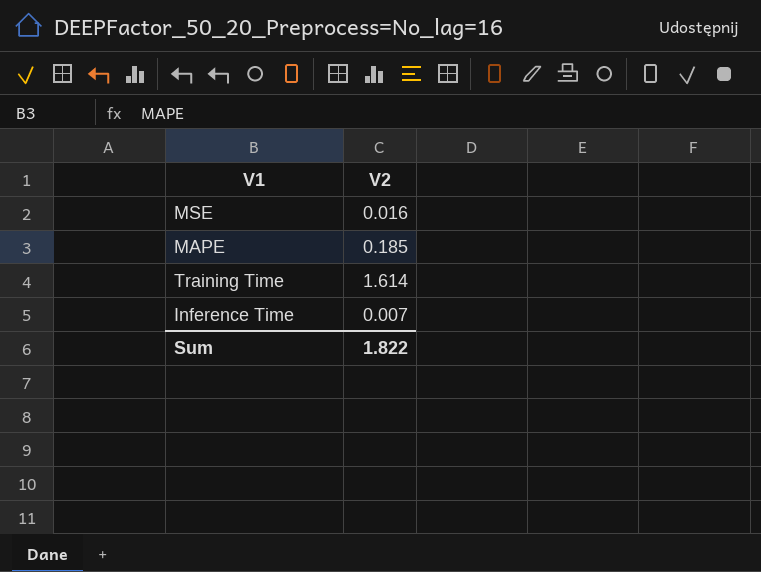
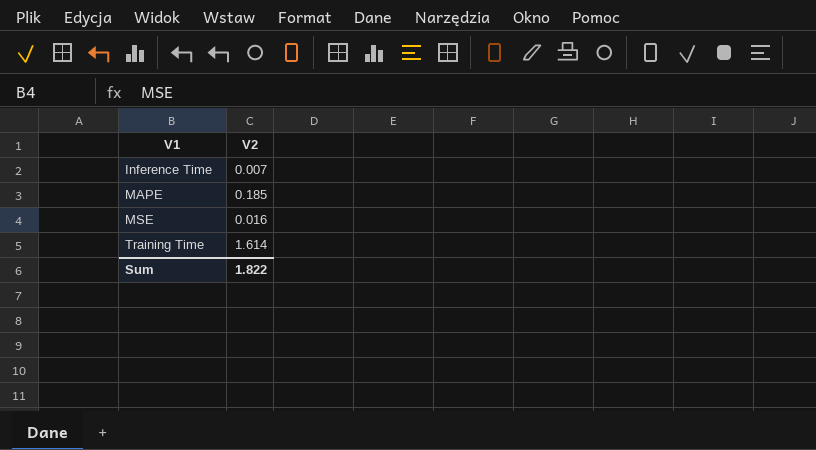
row order: none -> V1 ascending

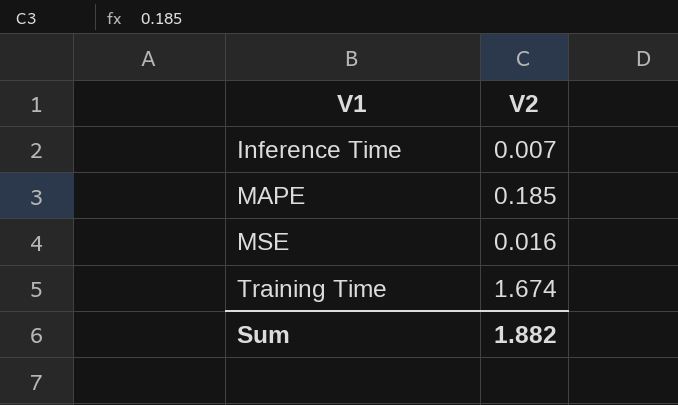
Training Time | V2: 1.614 -> 1.674
Sum | V2: 1.822 -> 1.882

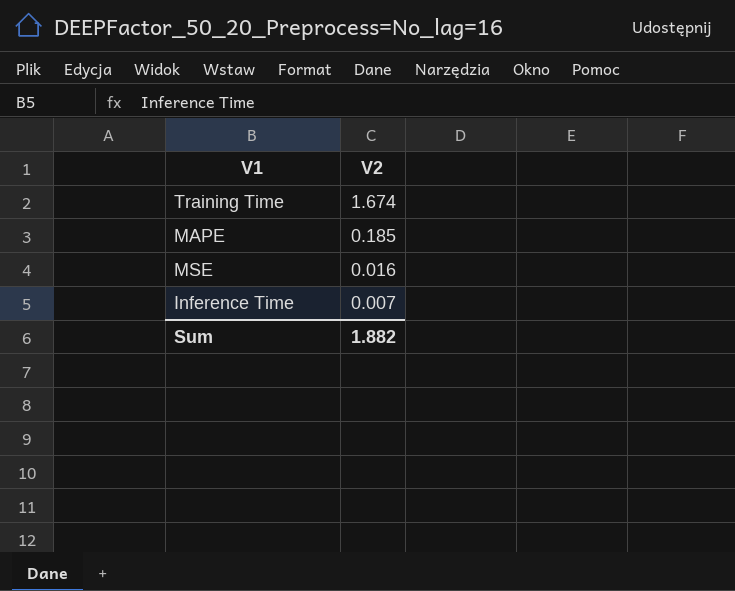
row order: V1 ascending -> V2 descending

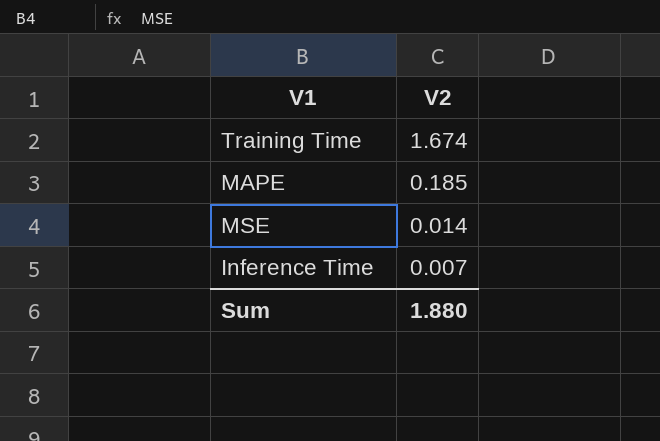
MSE | V2: 0.016 -> 0.014
Sum | V2: 1.882 -> 1.880

